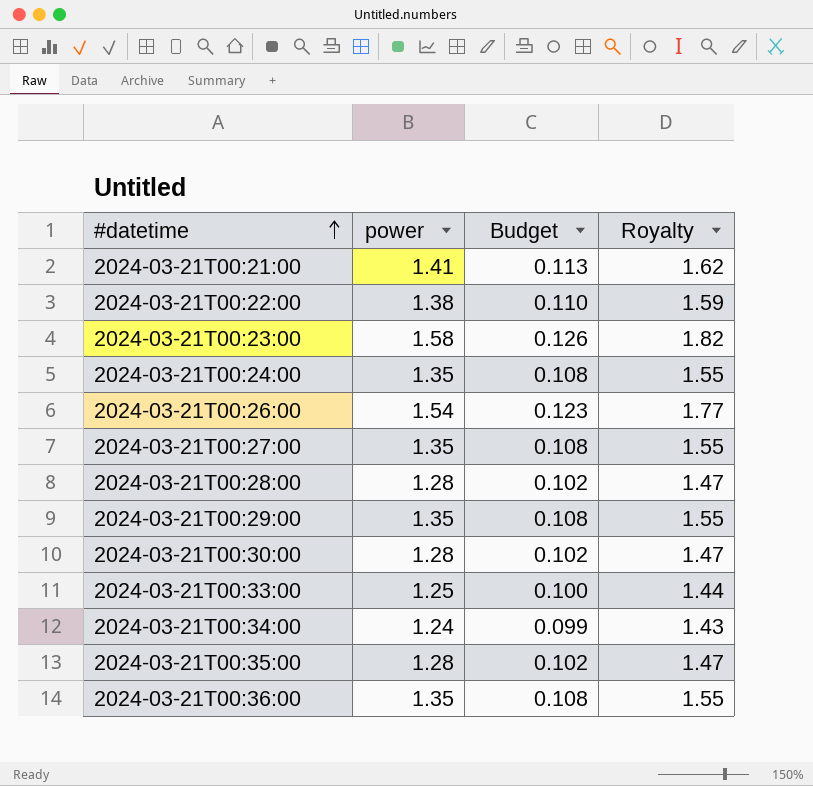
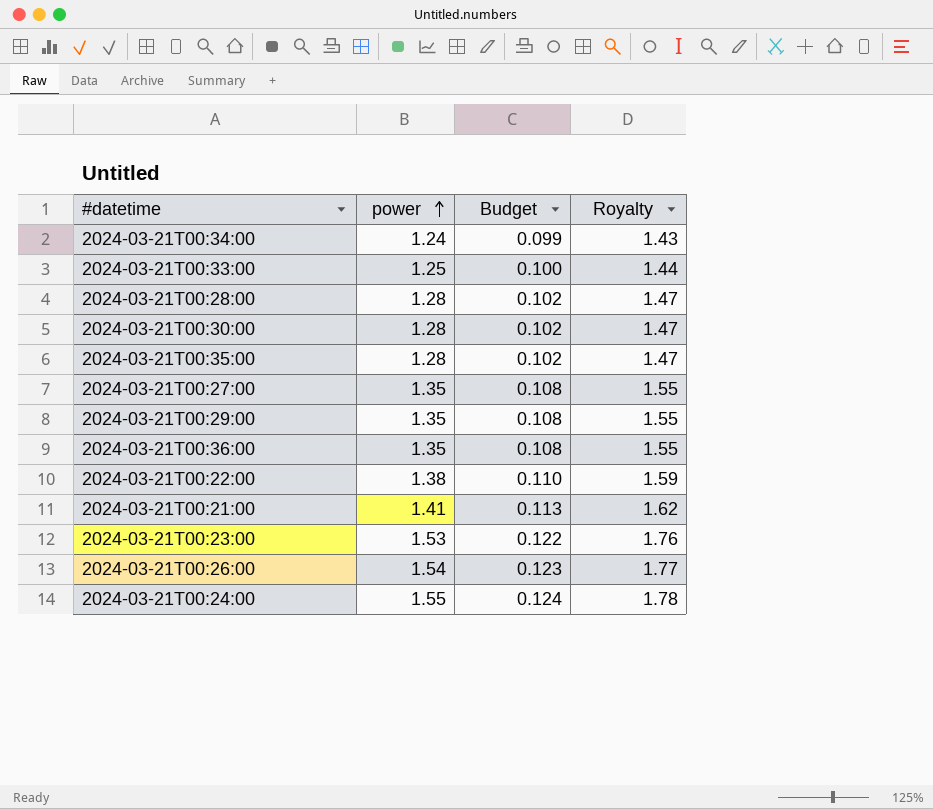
row order: #datetime ascending -> power ascending
2024-03-21T00:23:00 | power: 1.58 -> 1.53
2024-03-21T00:23:00 | Budget: 0.126 -> 0.122
2024-03-21T00:23:00 | Royalty: 1.82 -> 1.76
2024-03-21T00:24:00 | power: 1.35 -> 1.55
2024-03-21T00:24:00 | Budget: 0.108 -> 0.124
2024-03-21T00:24:00 | Royalty: 1.55 -> 1.78

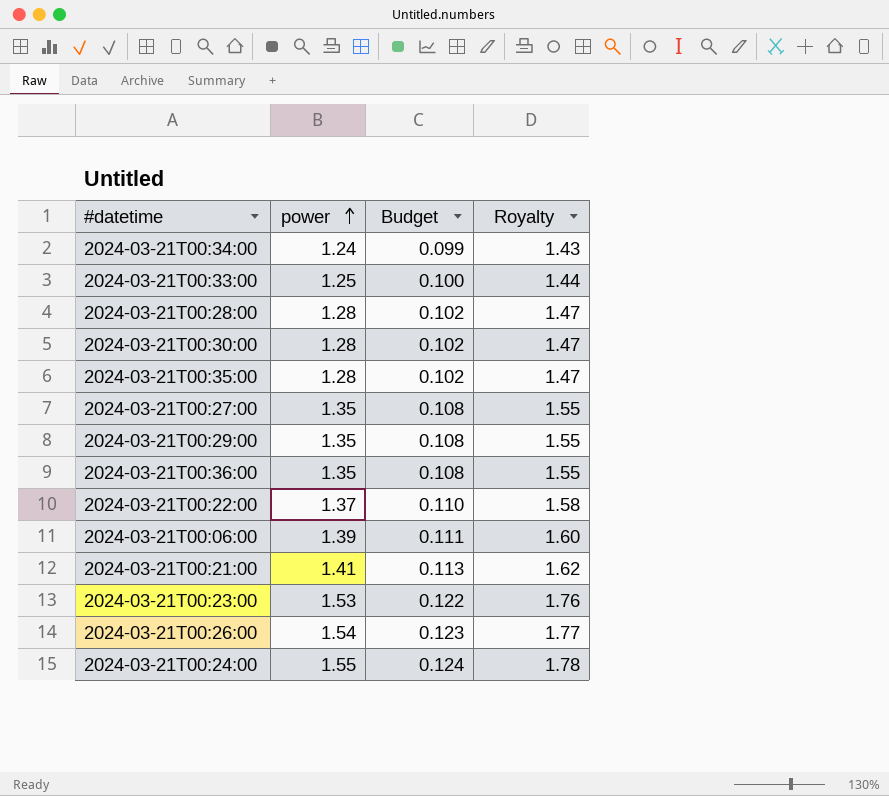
2024-03-21T00:22:00 | power: 1.38 -> 1.37
2024-03-21T00:22:00 | Royalty: 1.59 -> 1.58
row 2024-03-21T00:06:00: none -> 1.39 | 0.111 | 1.60

